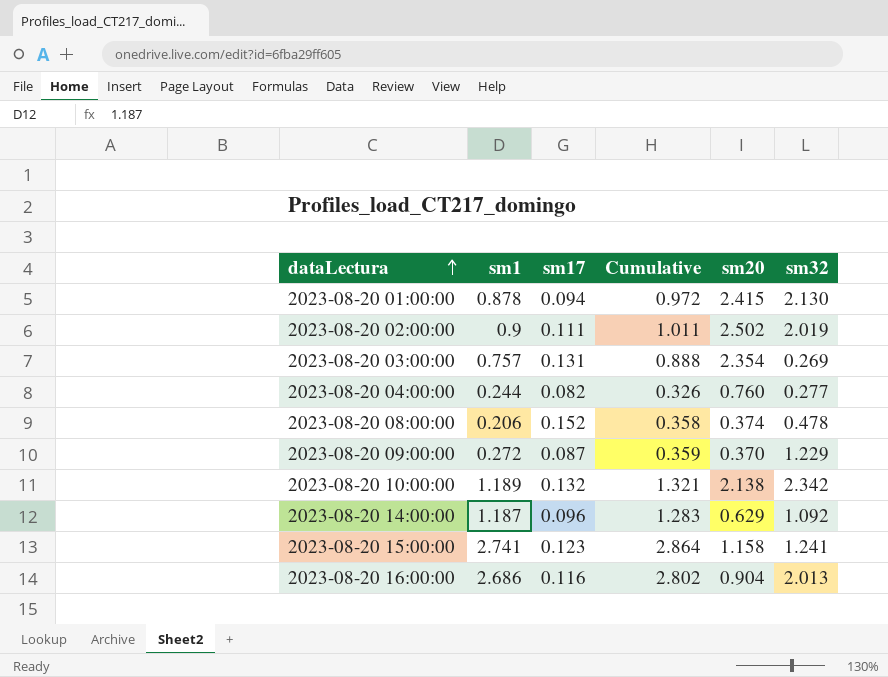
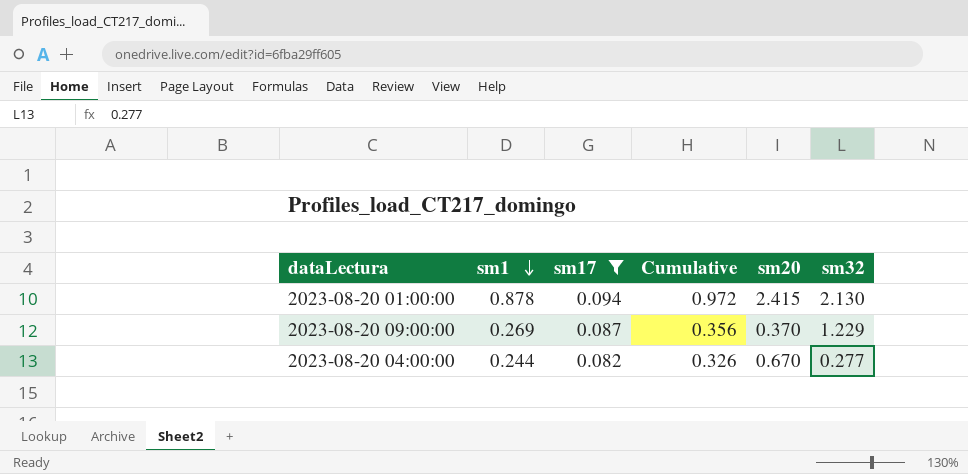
filter: none -> sm17 <= 0.094
row order: dataLectura ascending -> sm1 descending
2023-08-20 09:00:00 | sm1: 0.272 -> 0.269
2023-08-20 09:00:00 | Cumulative: 0.359 -> 0.356
2023-08-20 04:00:00 | sm20: 0.760 -> 0.670

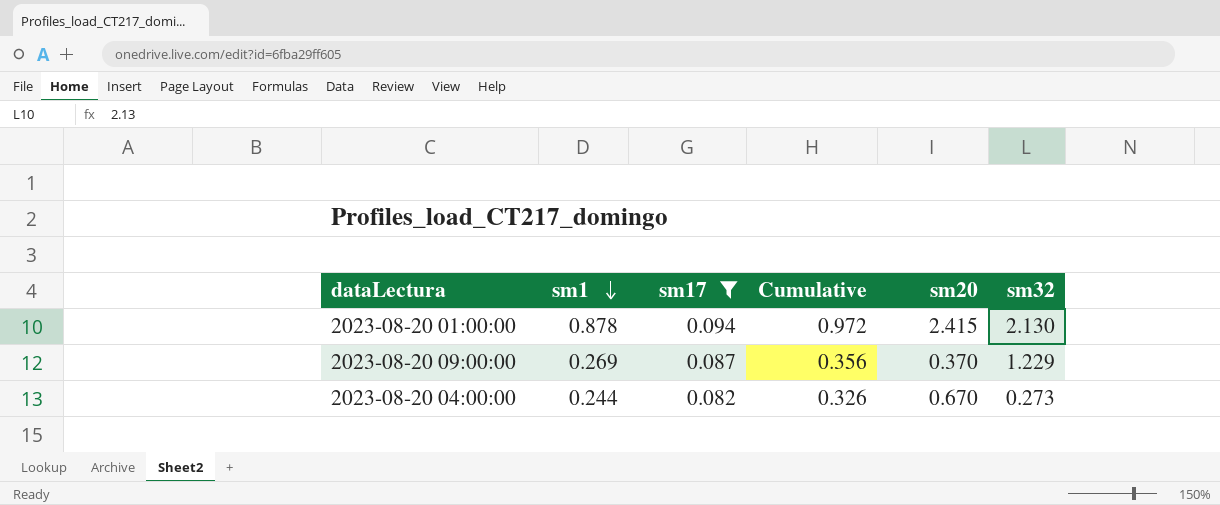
2023-08-20 04:00:00 | sm32: 0.277 -> 0.273

